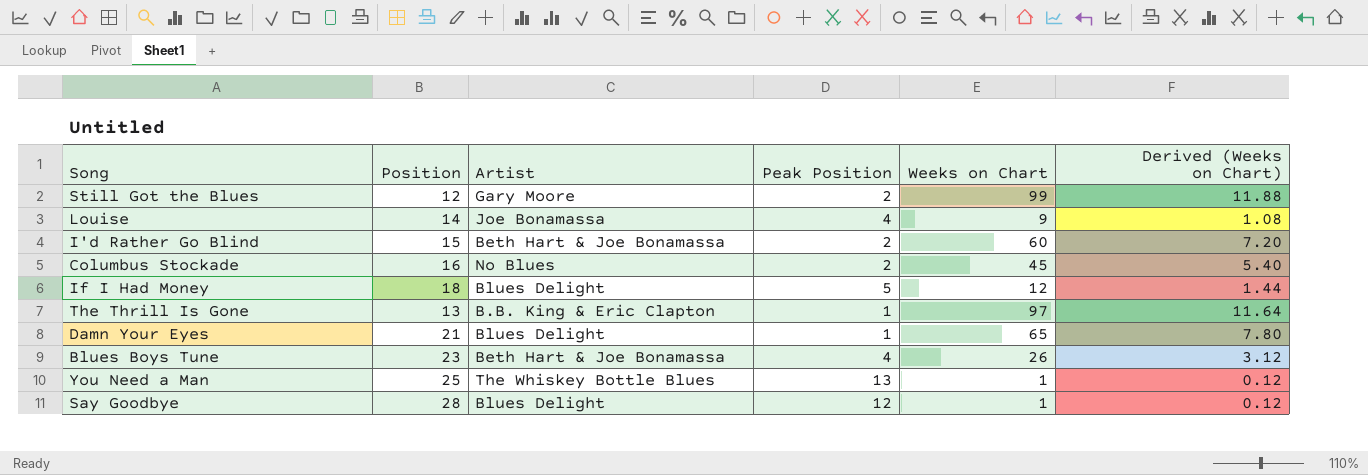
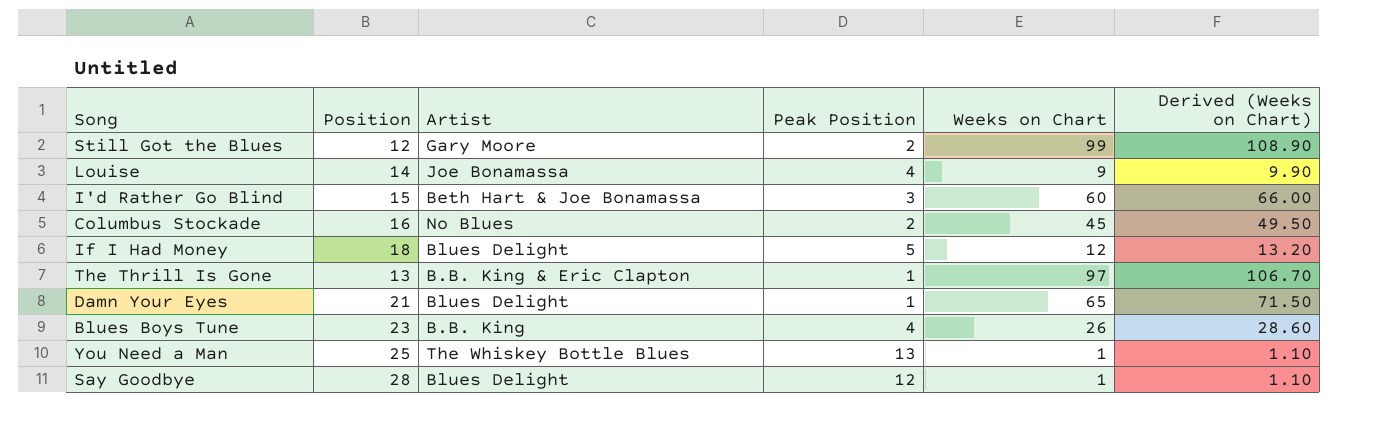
column Derived (Weeks on Chart) | formula: [Weeks on Chart] * 0.12 -> [Weeks on Chart] * 1.1
I'd Rather Go Blind | Peak Position: 2 -> 3
Blues Boys Tune | Artist: Beth Hart & Joe Bonamassa -> B.B. King

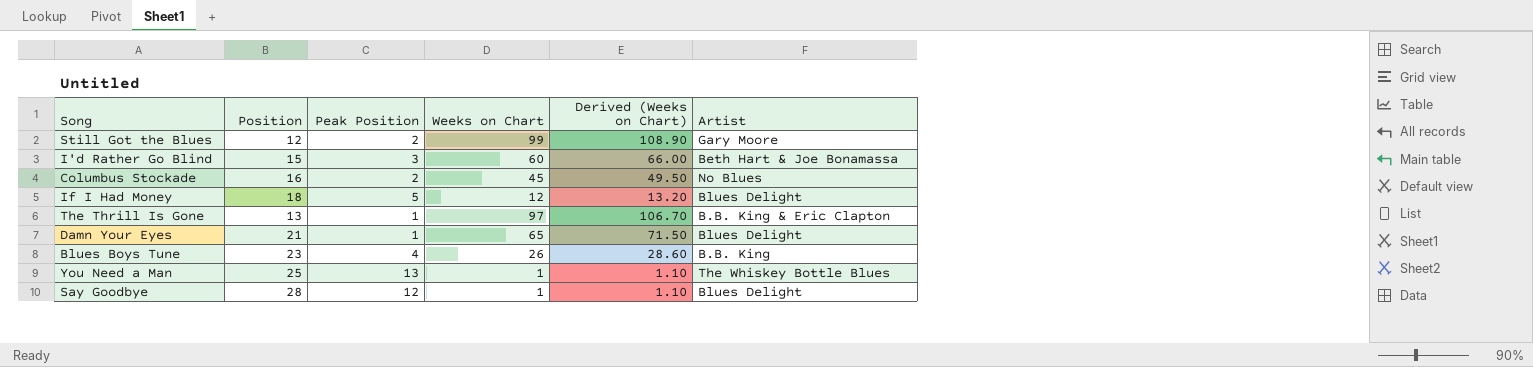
column Artist | position: 3 -> 6
row Louise: 14 | Joe Bonamassa | 4 | 9 | 9.90 -> none

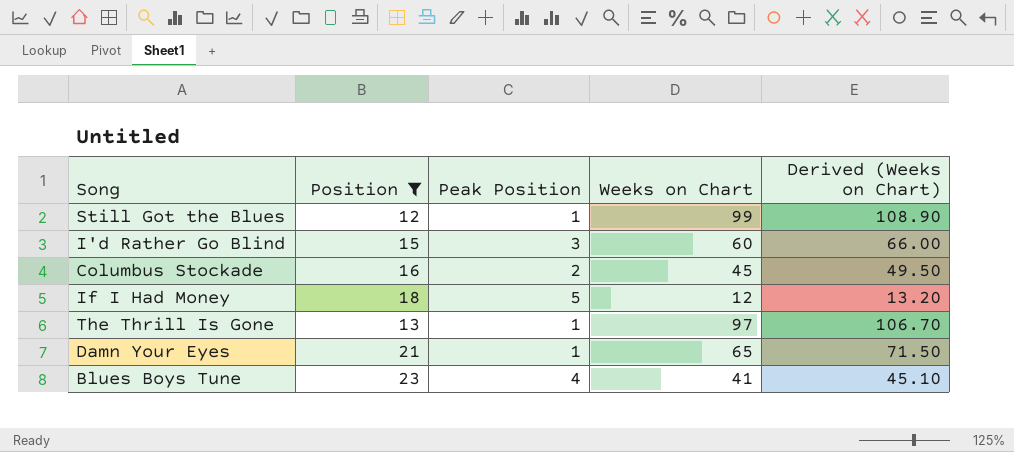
filter: none -> Position <= 23
column Artist | position: 6 -> none
Still Got the Blues | Peak Position: 2 -> 1
Blues Boys Tune | Weeks on Chart: 26 -> 41
Blues Boys Tune | Derived (Weeks on Chart): 28.60 -> 45.10

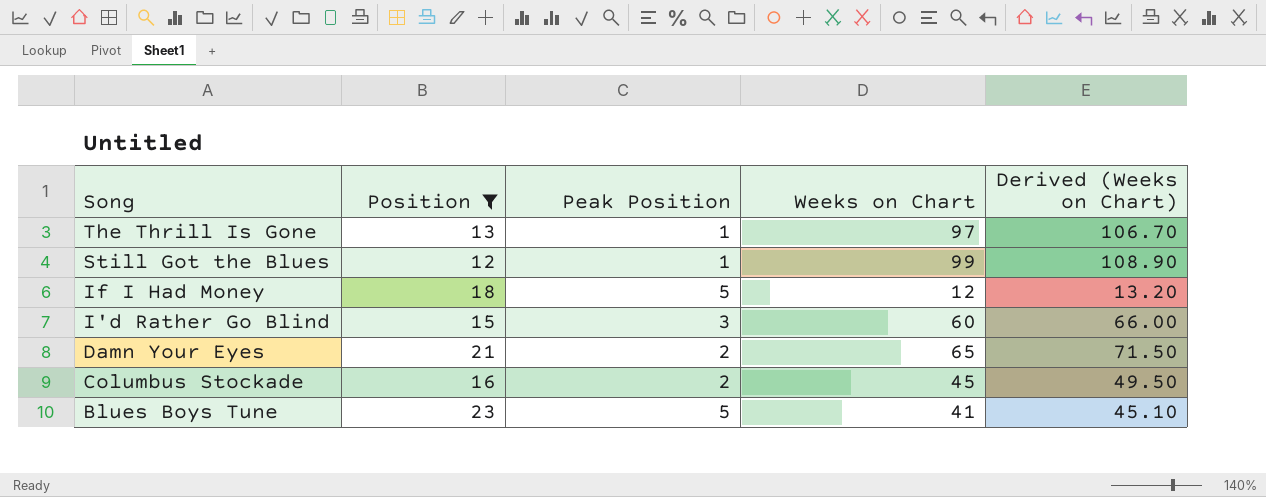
row order: none -> Song descending
Damn Your Eyes | Peak Position: 1 -> 2
Blues Boys Tune | Peak Position: 4 -> 5

